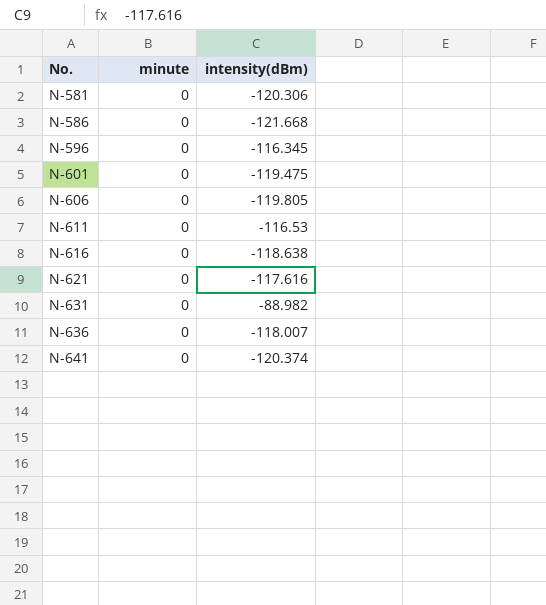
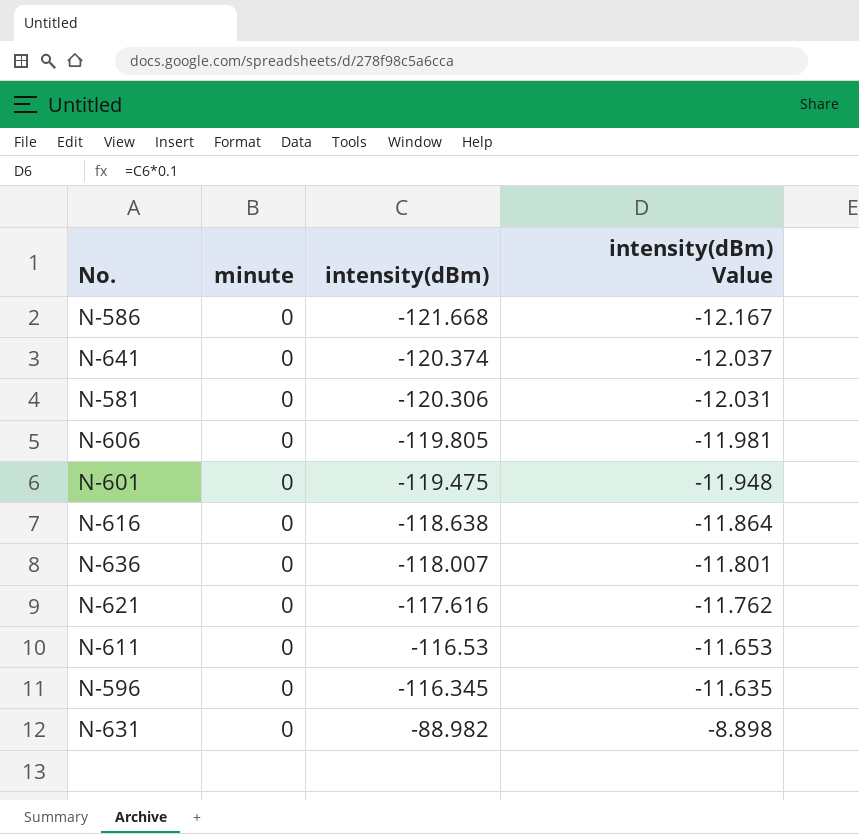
row order: No. ascending -> intensity(dBm) ascending
column intensity(dBm) Value | formula: none -> [intensity(dBm)] * 0.1

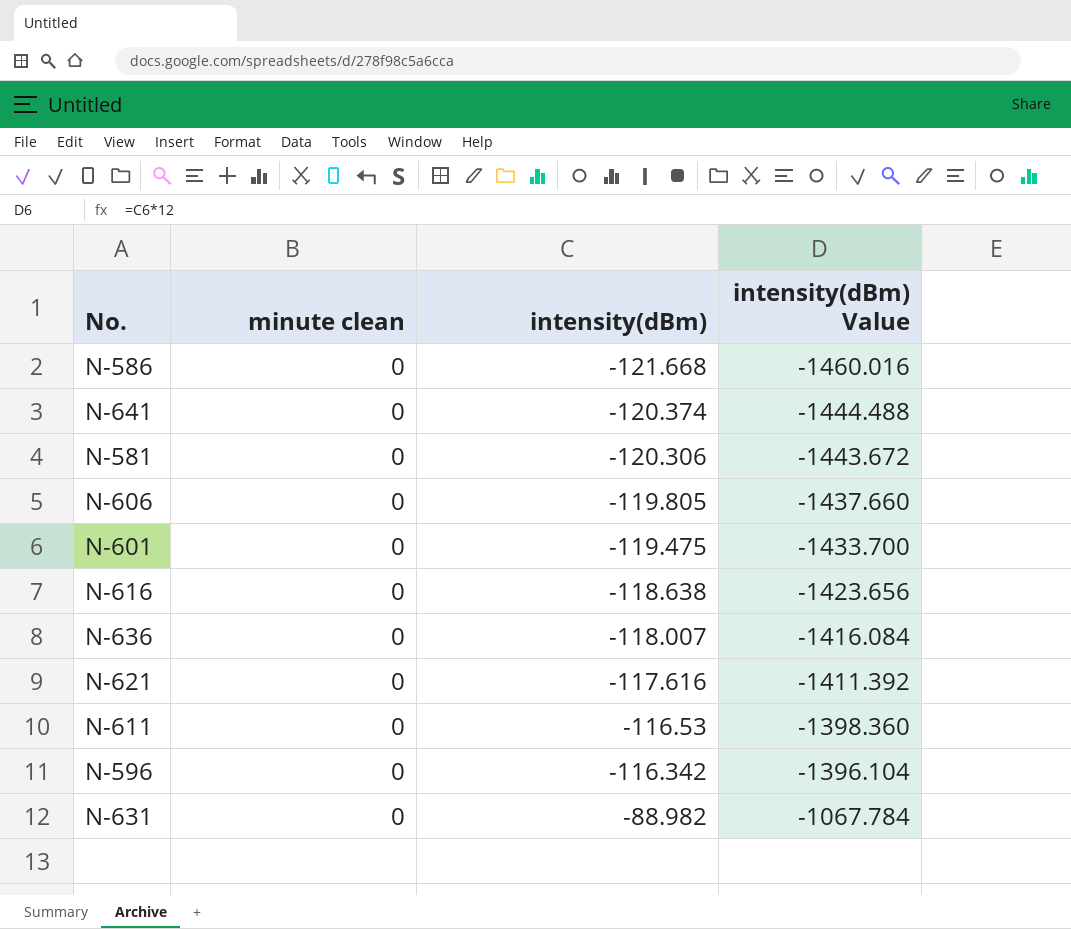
column name: minute -> minute clean
column intensity(dBm) Value | formula: [intensity(dBm)] * 0.1 -> [intensity(dBm)] * 12
N-596 | intensity(dBm): -116.345 -> -116.342

